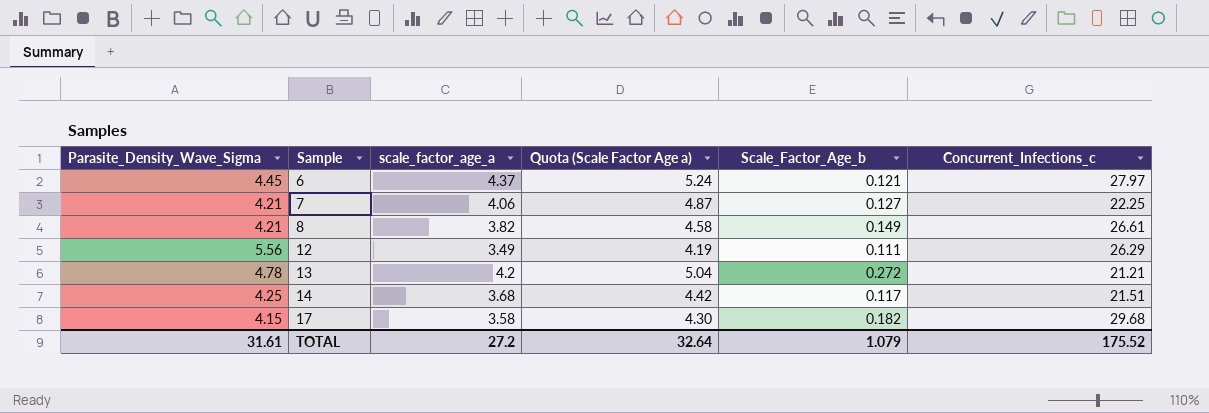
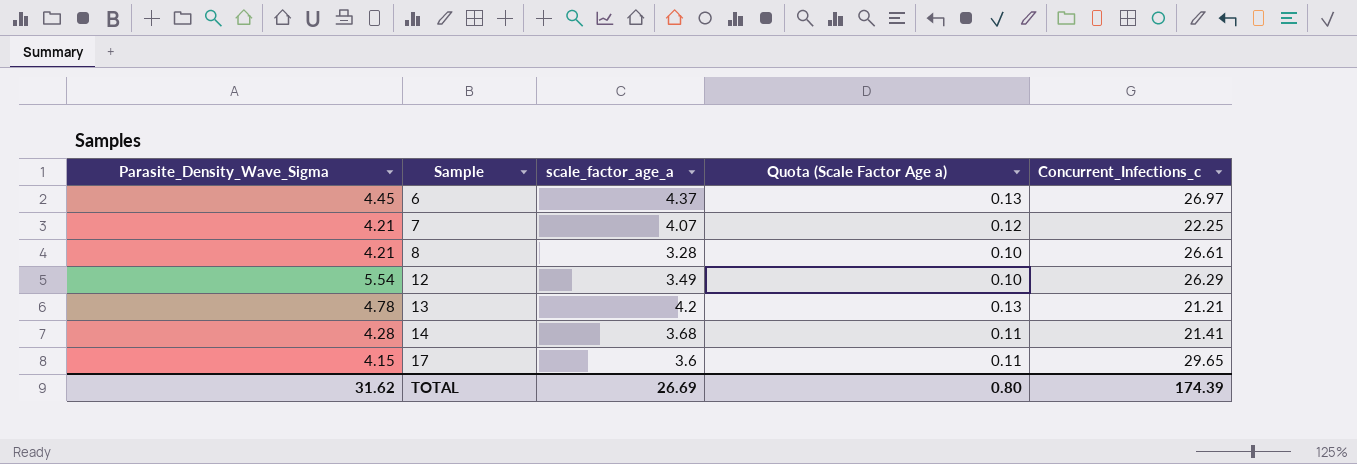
column Scale_Factor_Age_b | position: 5 -> none
column Quota (Scale Factor Age a) | formula: [scale_factor_age_a] * 1.2 -> [scale_factor_age_a] * 0.03
6 | Concurrent_Infections_c: 27.97 -> 26.97
7 | scale_factor_age_a: 4.06 -> 4.07
8 | scale_factor_age_a: 3.82 -> 3.28
12 | Parasite_Density_Wave_Sigma: 5.56 -> 5.54
14 | Parasite_Density_Wave_Sigma: 4.25 -> 4.28
14 | Concurrent_Infections_c: 21.51 -> 21.41
17 | scale_factor_age_a: 3.58 -> 3.6
17 | Concurrent_Infections_c: 29.68 -> 29.65
TOTAL | Parasite_Density_Wave_Sigma: 31.61 -> 31.62
TOTAL | scale_factor_age_a: 27.2 -> 26.69
TOTAL | Quota (Scale Factor Age a): 32.64 -> 0.80
TOTAL | Concurrent_Infections_c: 175.52 -> 174.39

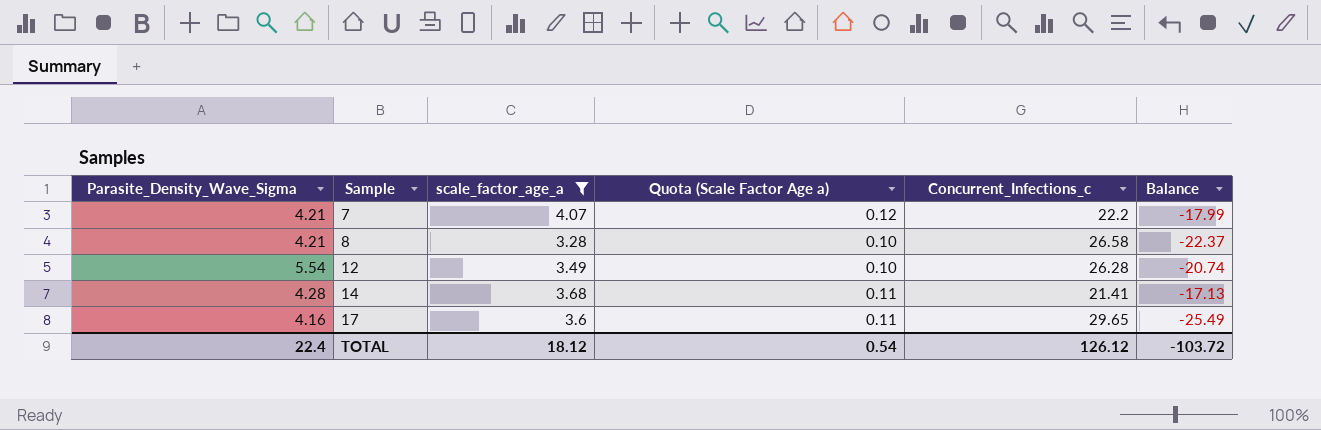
filter: none -> scale_factor_age_a <= 4.07
column Balance | formula: none -> [Parasite_Density_Wave_Sigma] - [Concurrent_Infections_c]
7 | Concurrent_Infections_c: 22.25 -> 22.2
8 | Concurrent_Infections_c: 26.61 -> 26.58
12 | Concurrent_Infections_c: 26.29 -> 26.28
17 | Parasite_Density_Wave_Sigma: 4.15 -> 4.16
TOTAL | Parasite_Density_Wave_Sigma: 31.62 -> 22.4
TOTAL | scale_factor_age_a: 26.69 -> 18.12
TOTAL | Quota (Scale Factor Age a): 0.80 -> 0.54
TOTAL | Concurrent_Infections_c: 174.39 -> 126.12

